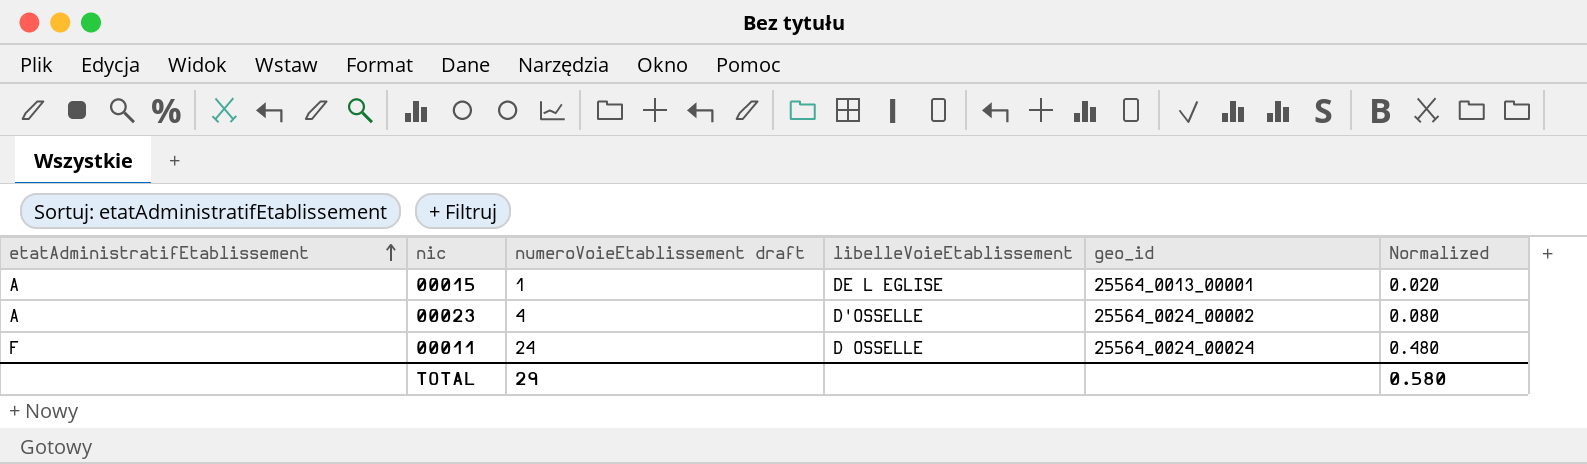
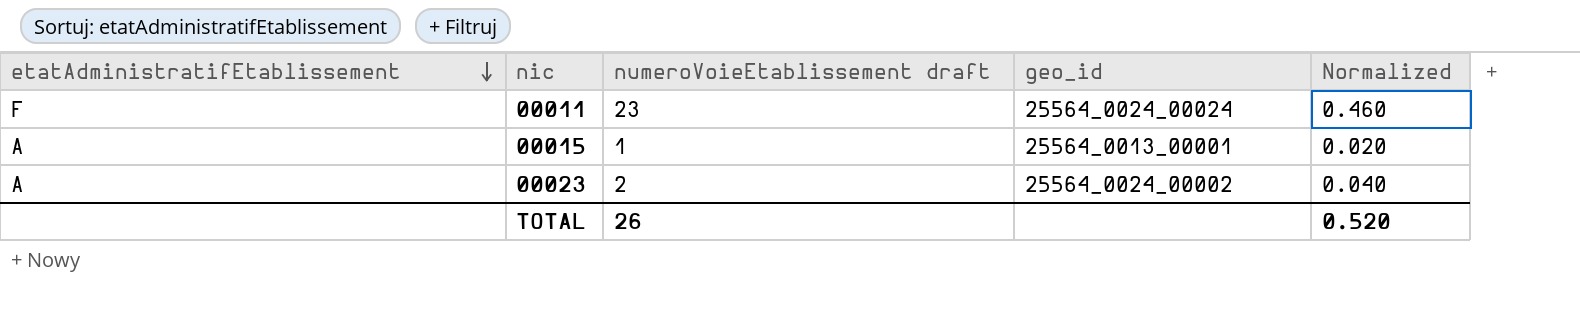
row order: etatAdministratifEtablissement ascending -> etatAdministratifEtablissement descending
column libelleVoieEtablissement | position: 4 -> none
00011 | numeroVoieEtablissement draft: 24 -> 23
00011 | Normalized: 0.480 -> 0.460
00023 | numeroVoieEtablissement draft: 4 -> 2
00023 | Normalized: 0.080 -> 0.040
TOTAL | numeroVoieEtablissement draft: 29 -> 26
TOTAL | Normalized: 0.580 -> 0.520

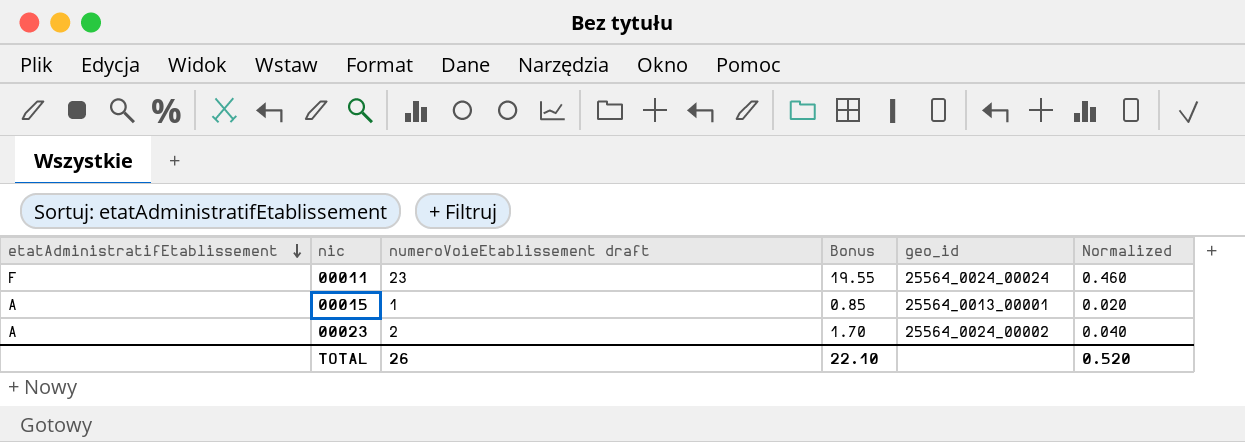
column Bonus | formula: none -> [numeroVoieEtablissement draft] * 0.85

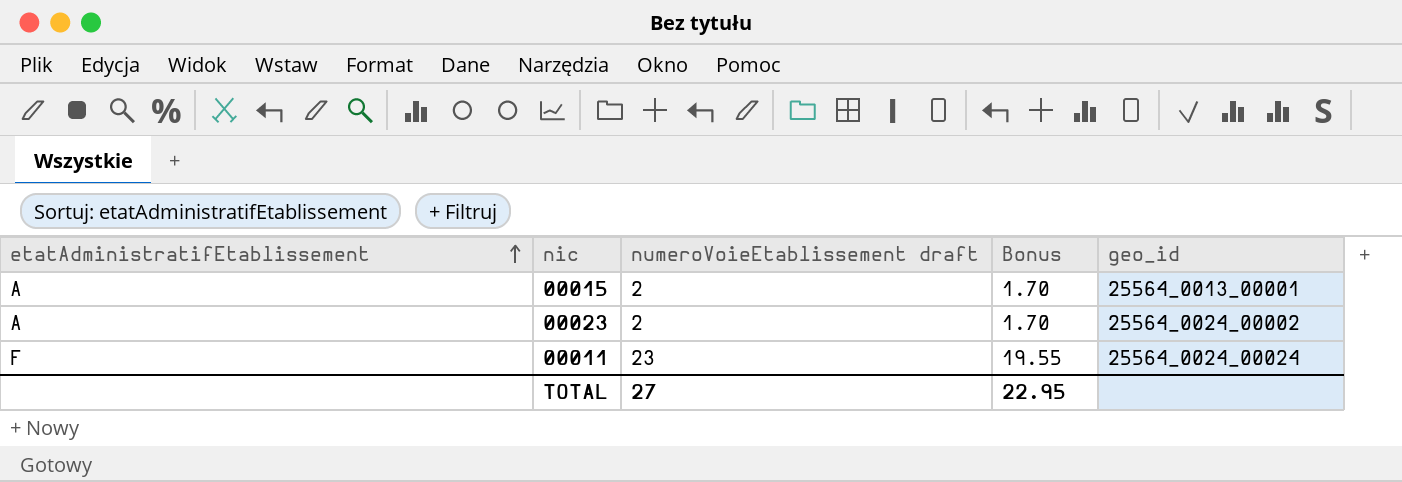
row order: etatAdministratifEtablissement descending -> etatAdministratifEtablissement ascending
column Normalized | formula: [numeroVoieEtablissement draft] * 0.02 -> none
00015 | numeroVoieEtablissement draft: 1 -> 2
00015 | Bonus: 0.85 -> 1.70
TOTAL | numeroVoieEtablissement draft: 26 -> 27
TOTAL | Bonus: 22.10 -> 22.95

